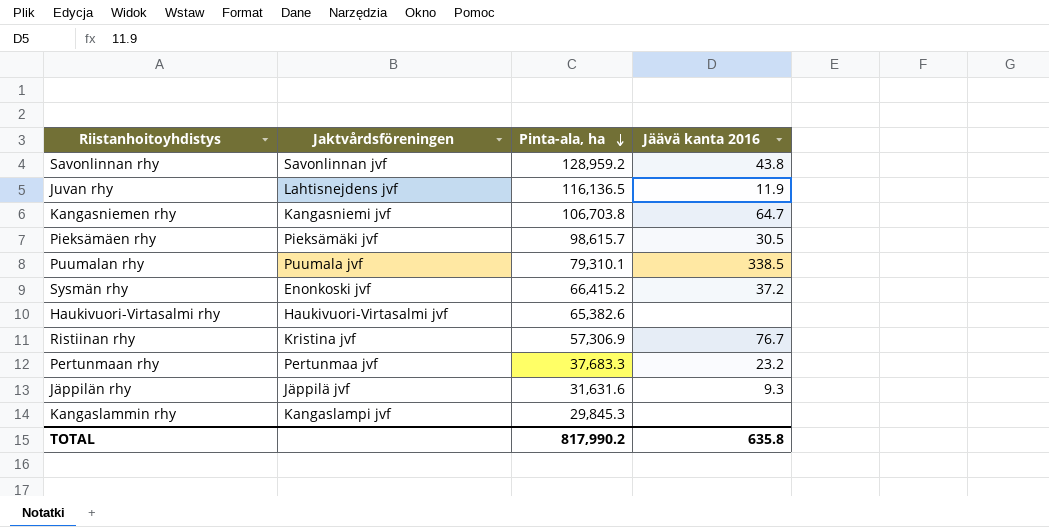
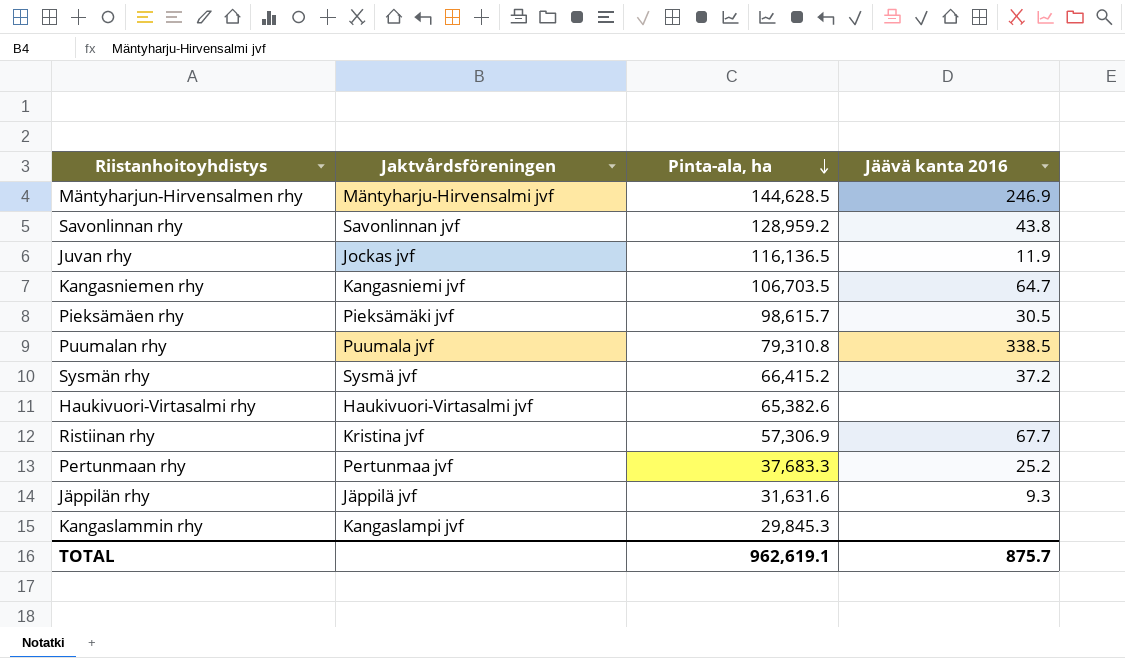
row Mäntyharjun-Hirvensalmen rhy: none -> Mäntyharju-Hirvensalmi jvf | 144,628.5 | 246.9
Juvan rhy | Jaktvårdsföreningen: Lahtisnejdens jvf -> Jockas jvf
Kangasniemen rhy | Pinta-ala, ha: 106,703.8 -> 106,703.5
Puumalan rhy | Pinta-ala, ha: 79,310.1 -> 79,310.8
Sysmän rhy | Jaktvårdsföreningen: Enonkoski jvf -> Sysmä jvf
Ristiinan rhy | Jäävä kanta 2016: 76.7 -> 67.7
Pertunmaan rhy | Jäävä kanta 2016: 23.2 -> 25.2
TOTAL | Pinta-ala, ha: 817,990.2 -> 962,619.1
TOTAL | Jäävä kanta 2016: 635.8 -> 875.7

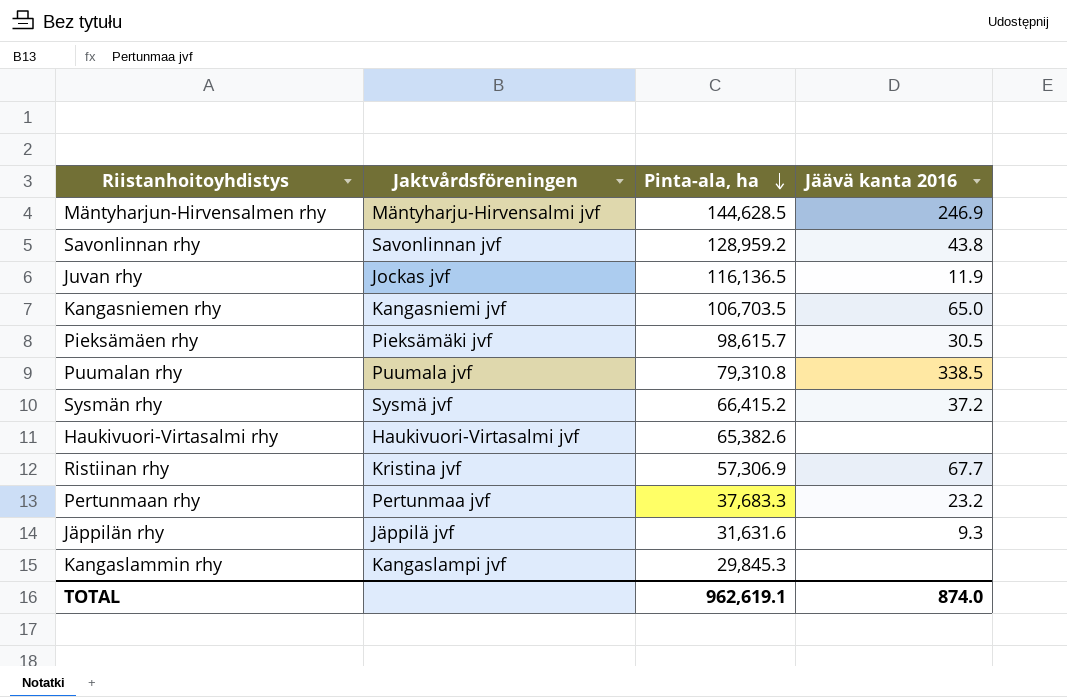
Kangasniemen rhy | Jäävä kanta 2016: 64.7 -> 65.0
Pertunmaan rhy | Jäävä kanta 2016: 25.2 -> 23.2
TOTAL | Jäävä kanta 2016: 875.7 -> 874.0

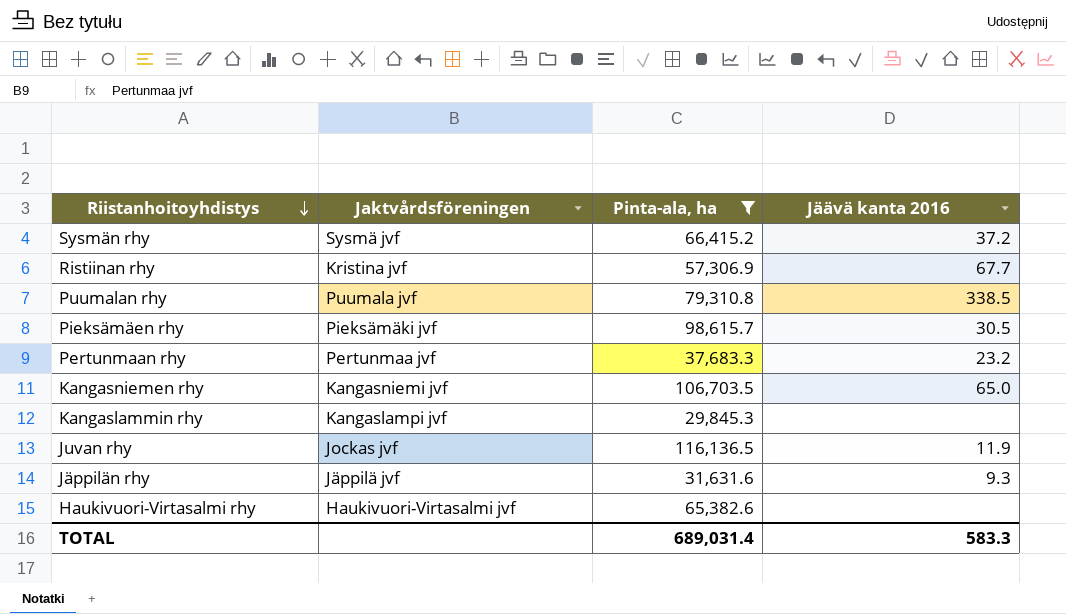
filter: none -> Pinta-ala, ha <= 116,136.5
row order: Pinta-ala, ha descending -> Riistanhoitoyhdistys descending
TOTAL | Pinta-ala, ha: 962,619.1 -> 689,031.4
TOTAL | Jäävä kanta 2016: 874.0 -> 583.3

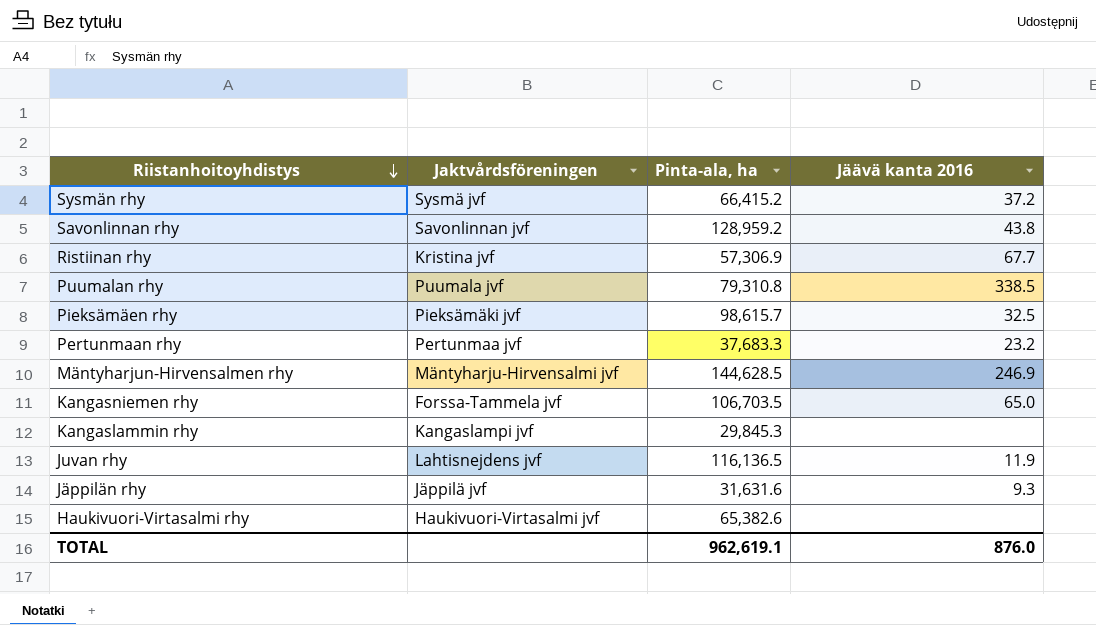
filter: Pinta-ala, ha <= 116,136.5 -> none
Pieksämäen rhy | Jäävä kanta 2016: 30.5 -> 32.5
Kangasniemen rhy | Jaktvårdsföreningen: Kangasniemi jvf -> Forssa-Tammela jvf
Juvan rhy | Jaktvårdsföreningen: Jockas jvf -> Lahtisnejdens jvf
TOTAL | Pinta-ala, ha: 689,031.4 -> 962,619.1
TOTAL | Jäävä kanta 2016: 583.3 -> 876.0

